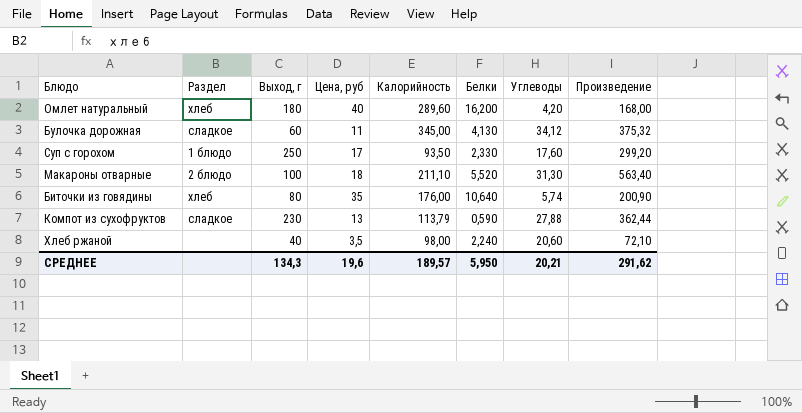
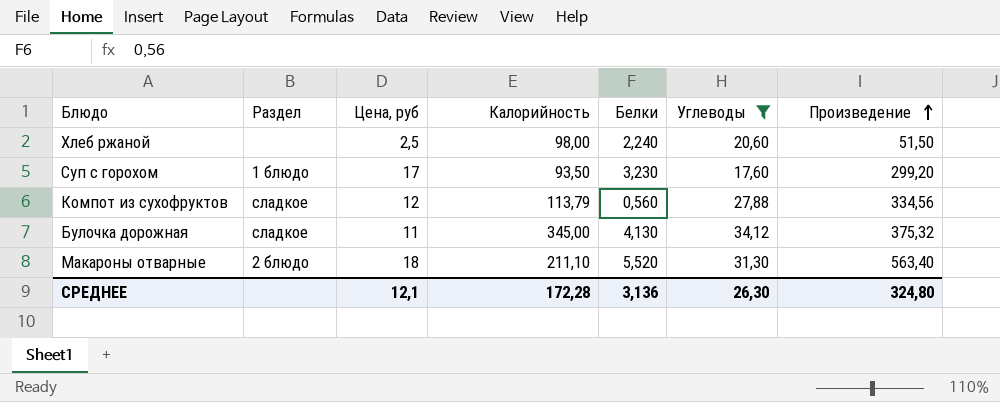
filter: none -> Углеводы >= 17,60
row order: none -> Произведение ascending
column Выход, г | position: 3 -> none
Хлеб ржаной | Цена, руб: 3,5 -> 2,5
Хлеб ржаной | Произведение: 72,10 -> 51,50
Суп с горохом | Белки: 2,330 -> 3,230
Компот из сухофруктов | Цена, руб: 13 -> 12
Компот из сухофруктов | Белки: 0,590 -> 0,560
Компот из сухофруктов | Произведение: 362,44 -> 334,56
СРЕДНЕЕ | Цена, руб: 19,6 -> 12,1
СРЕДНЕЕ | Калорийность: 189,57 -> 172,28
СРЕДНЕЕ | Белки: 5,950 -> 3,136
СРЕДНЕЕ | Углеводы: 20,21 -> 26,30
СРЕДНЕЕ | Произведение: 291,62 -> 324,80

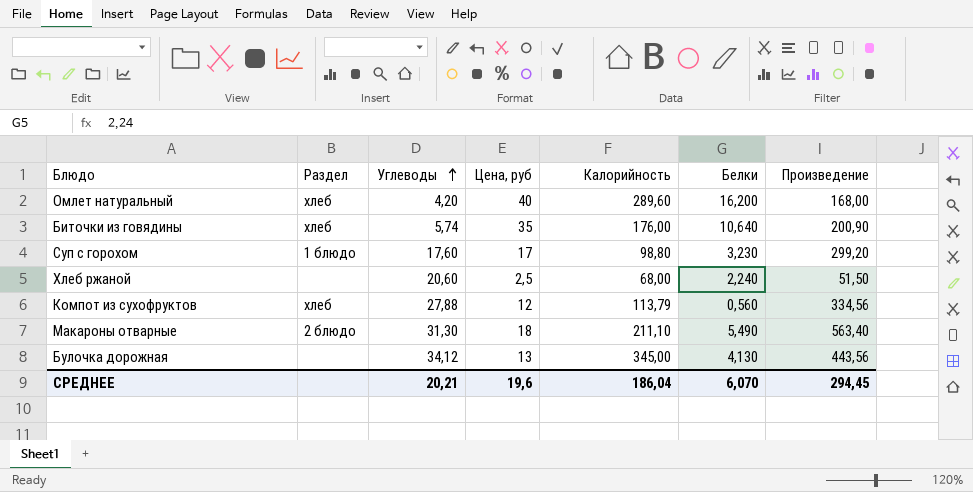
filter: Углеводы >= 17,60 -> none
row order: Произведение ascending -> Углеводы ascending
column Углеводы | position: 6 -> 3
Суп с горохом | Калорийность: 93,50 -> 98,80
Хлеб ржаной | Калорийность: 98,00 -> 68,00
Компот из сухофруктов | Раздел: сладкое -> хлеб
Макароны отварные | Белки: 5,520 -> 5,490
Булочка дорожная | Раздел: сладкое -> none
Булочка дорожная | Цена, руб: 11 -> 13
Булочка дорожная | Произведение: 375,32 -> 443,56
СРЕДНЕЕ | Углеводы: 26,30 -> 20,21
СРЕДНЕЕ | Цена, руб: 12,1 -> 19,6
СРЕДНЕЕ | Калорийность: 172,28 -> 186,04
СРЕДНЕЕ | Белки: 3,136 -> 6,070
СРЕДНЕЕ | Произведение: 324,80 -> 294,45

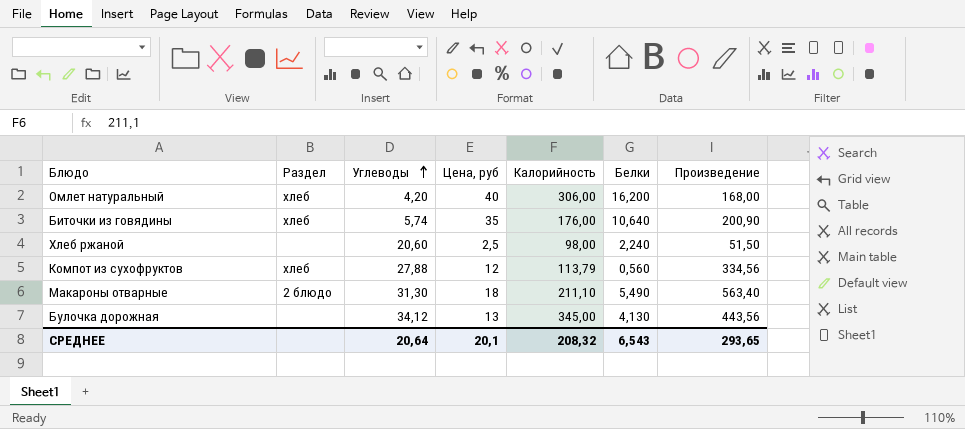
row Суп с горохом: 1 блюдо | 17,60 | 17 | 98,80 | 3,230 | 299,20 -> none
Омлет натуральный | Калорийность: 289,60 -> 306,00
Хлеб ржаной | Калорийность: 68,00 -> 98,00
СРЕДНЕЕ | Углеводы: 20,21 -> 20,64
СРЕДНЕЕ | Цена, руб: 19,6 -> 20,1
СРЕДНЕЕ | Калорийность: 186,04 -> 208,32
СРЕДНЕЕ | Белки: 6,070 -> 6,543
СРЕДНЕЕ | Произведение: 294,45 -> 293,65

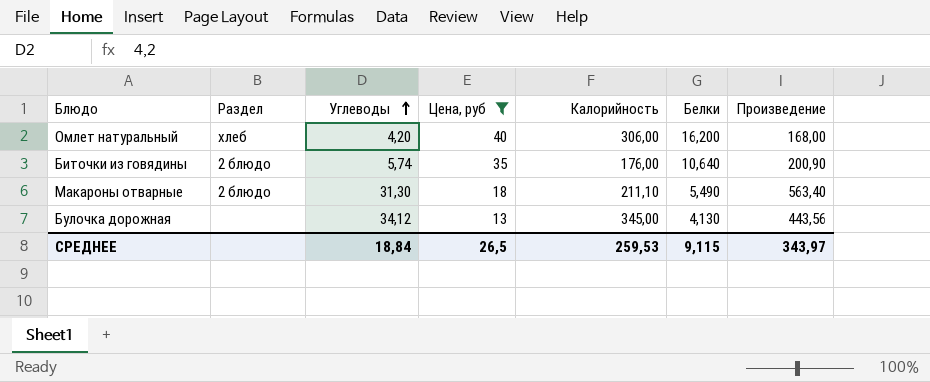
filter: none -> Цена, руб >= 13
Биточки из говядины | Раздел: хлеб -> 2 блюдо
СРЕДНЕЕ | Углеводы: 20,64 -> 18,84
СРЕДНЕЕ | Цена, руб: 20,1 -> 26,5
СРЕДНЕЕ | Калорийность: 208,32 -> 259,53
СРЕДНЕЕ | Белки: 6,543 -> 9,115
СРЕДНЕЕ | Произведение: 293,65 -> 343,97

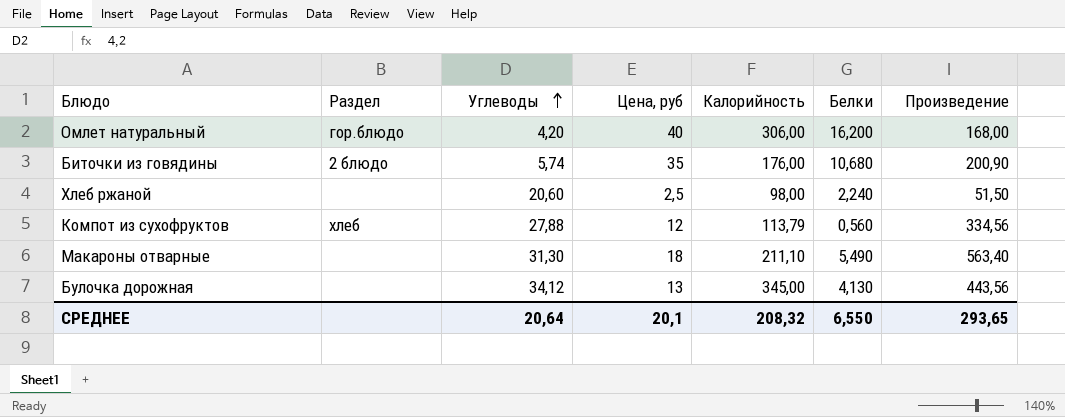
filter: Цена, руб >= 13 -> none
Омлет натуральный | Раздел: хлеб -> гор.блюдо
Биточки из говядины | Белки: 10,640 -> 10,680
Макароны отварные | Раздел: 2 блюдо -> none
СРЕДНЕЕ | Углеводы: 18,84 -> 20,64
СРЕДНЕЕ | Цена, руб: 26,5 -> 20,1
СРЕДНЕЕ | Калорийность: 259,53 -> 208,32
СРЕДНЕЕ | Белки: 9,115 -> 6,550
СРЕДНЕЕ | Произведение: 343,97 -> 293,65

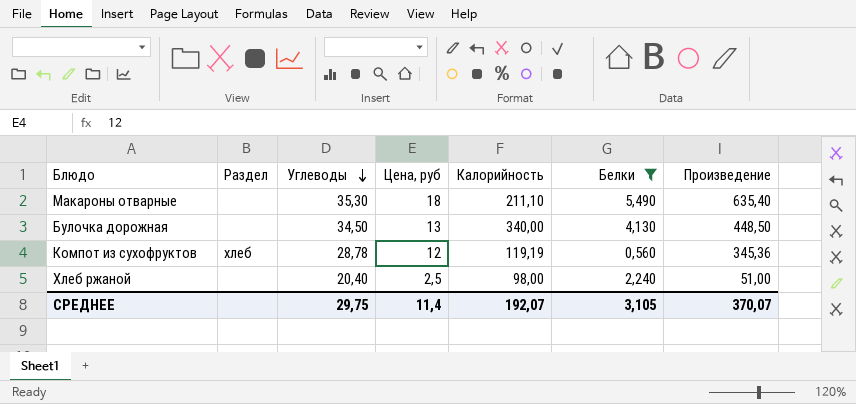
filter: none -> Белки <= 5,490
row order: Углеводы ascending -> Углеводы descending
Макароны отварные | Углеводы: 31,30 -> 35,30
Макароны отварные | Произведение: 563,40 -> 635,40
Булочка дорожная | Углеводы: 34,12 -> 34,50
Булочка дорожная | Калорийность: 345,00 -> 340,00
Булочка дорожная | Произведение: 443,56 -> 448,50
Компот из сухофруктов | Углеводы: 27,88 -> 28,78
Компот из сухофруктов | Калорийность: 113,79 -> 119,19
Компот из сухофруктов | Произведение: 334,56 -> 345,36
Хлеб ржаной | Углеводы: 20,60 -> 20,40
Хлеб ржаной | Произведение: 51,50 -> 51,00
СРЕДНЕЕ | Углеводы: 20,64 -> 29,75
СРЕДНЕЕ | Цена, руб: 20,1 -> 11,4
СРЕДНЕЕ | Калорийность: 208,32 -> 192,07
СРЕДНЕЕ | Белки: 6,550 -> 3,105
СРЕДНЕЕ | Произведение: 293,65 -> 370,07

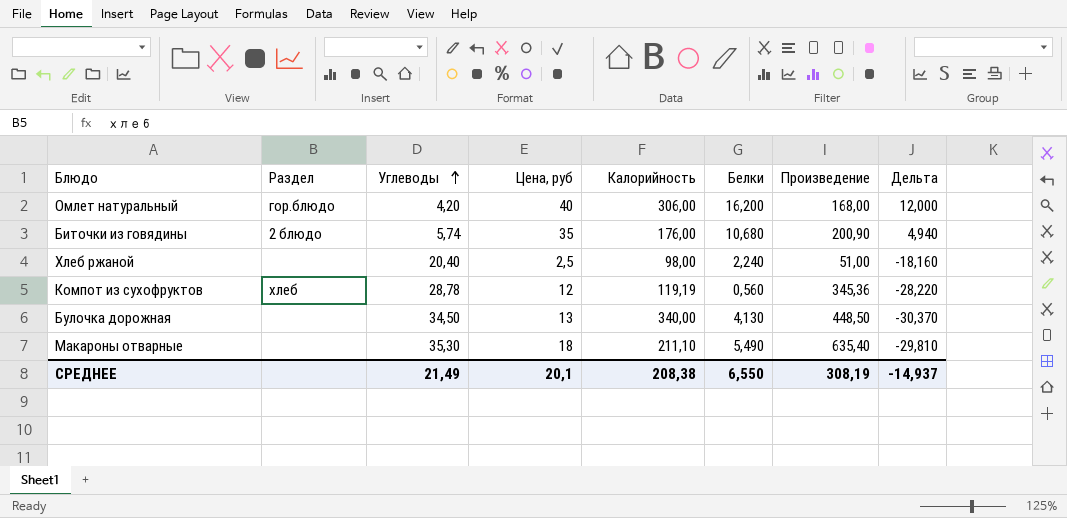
filter: Белки <= 5,490 -> none
row order: Углеводы descending -> Углеводы ascending
column Дельта | formula: none -> [Белки] - [Углеводы]
СРЕДНЕЕ | Углеводы: 29,75 -> 21,49
СРЕДНЕЕ | Цена, руб: 11,4 -> 20,1
СРЕДНЕЕ | Калорийность: 192,07 -> 208,38
СРЕДНЕЕ | Белки: 3,105 -> 6,550
СРЕДНЕЕ | Произведение: 370,07 -> 308,19

